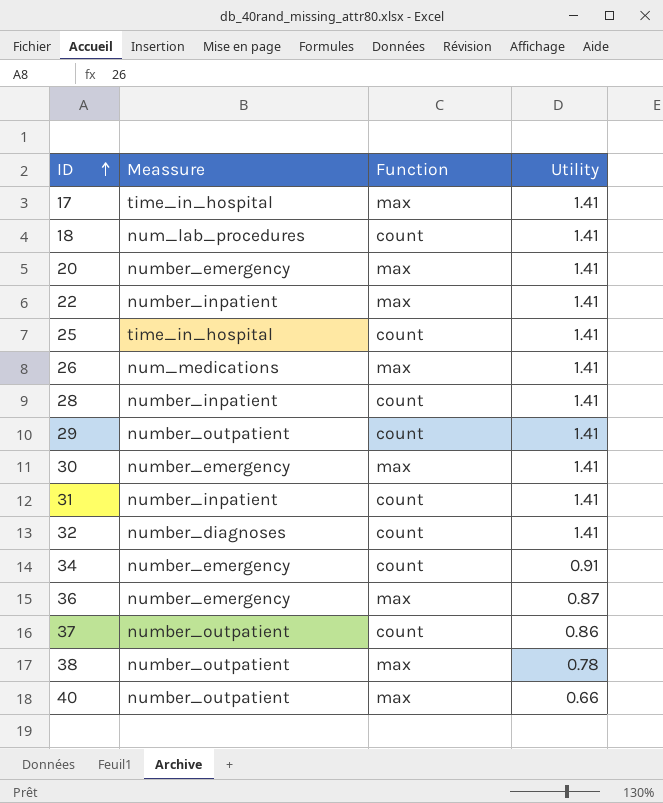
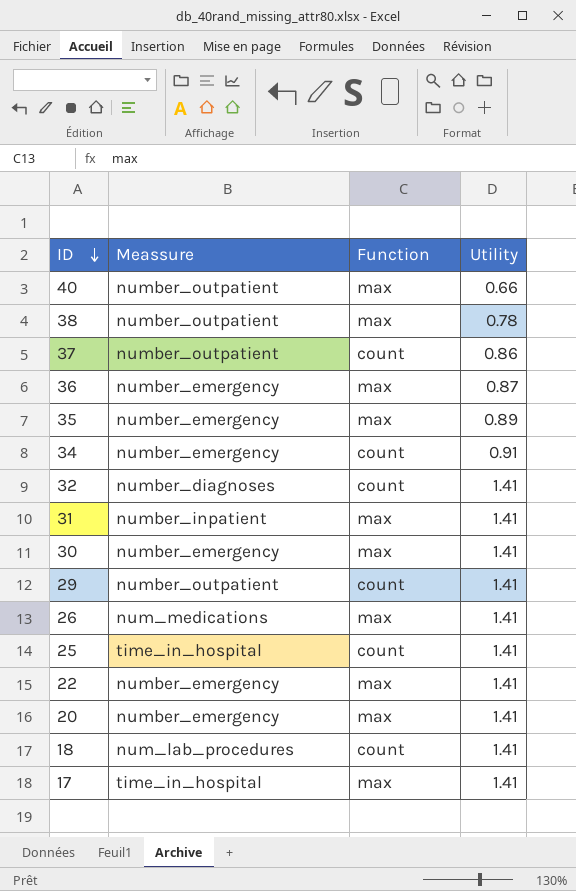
row order: ID ascending -> ID descending
row 28: number_inpatient | count | 1.41 -> none
row 35: none -> number_emergency | max | 0.89
31 | Function: count -> max
22 | Meassure: number_inpatient -> number_emergency

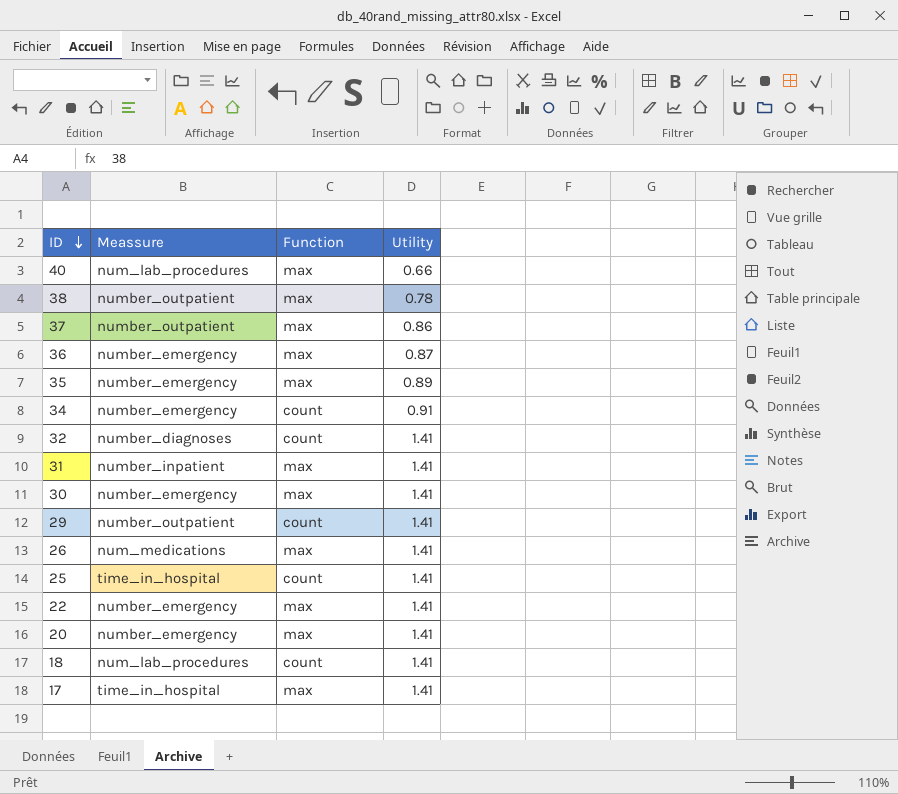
40 | Meassure: number_outpatient -> num_lab_procedures
37 | Function: count -> max

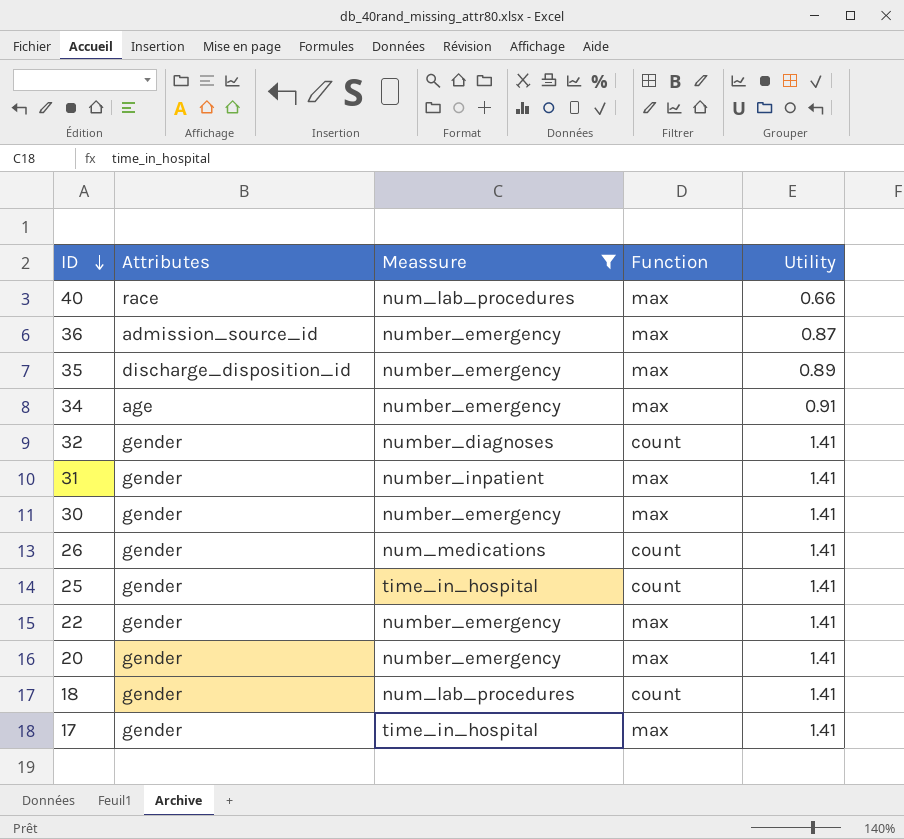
filter: none -> Meassure != number_outpatient
column Attributes | position: none -> 2
34 | Function: count -> max
26 | Function: max -> count

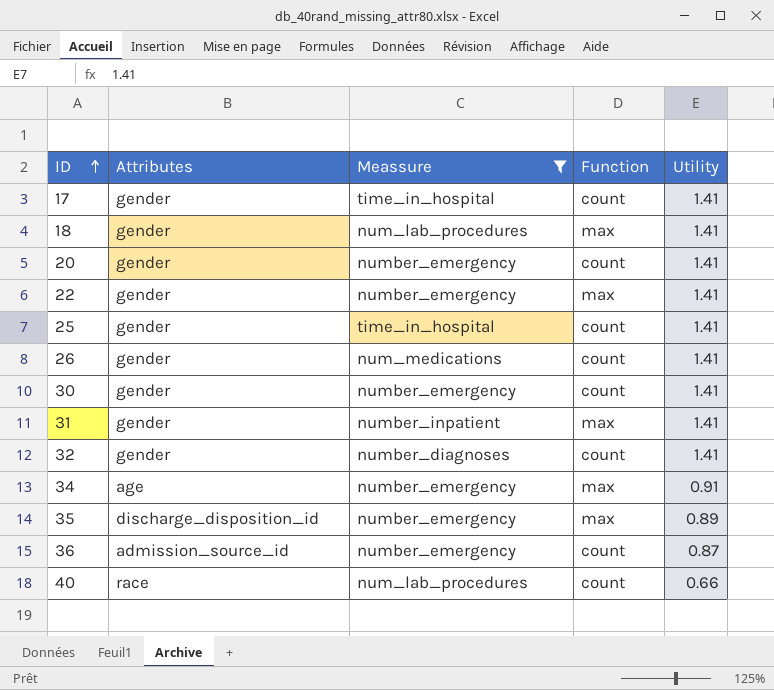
row order: ID descending -> ID ascending
17 | Function: max -> count
18 | Function: count -> max
20 | Function: max -> count
30 | Function: max -> count
36 | Function: max -> count
40 | Function: max -> count

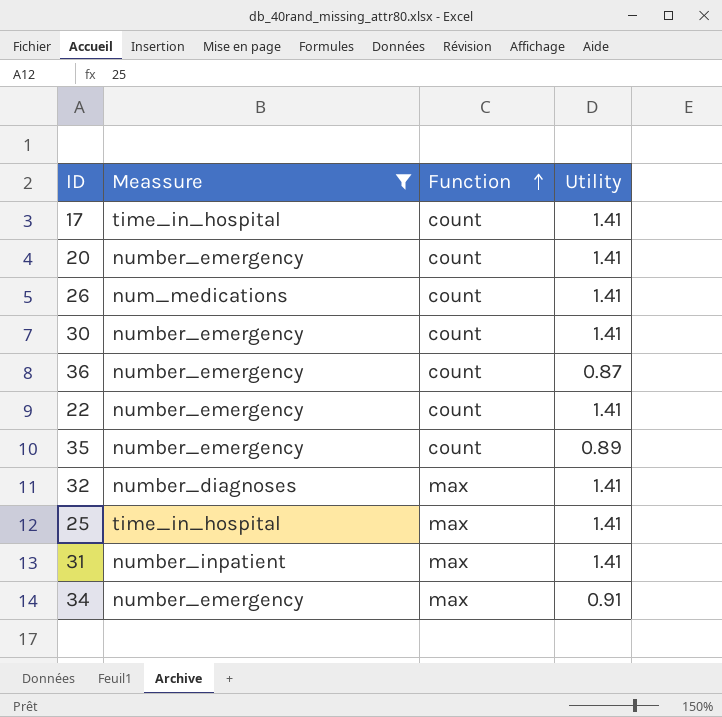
row order: ID ascending -> Function ascending
column Attributes | position: 2 -> none
row 18: gender | num_lab_procedures | max | 1.41 -> none
row 40: race | num_lab_procedures | count | 0.66 -> none
22 | Function: max -> count
35 | Function: max -> count
32 | Function: count -> max
25 | Function: count -> max

